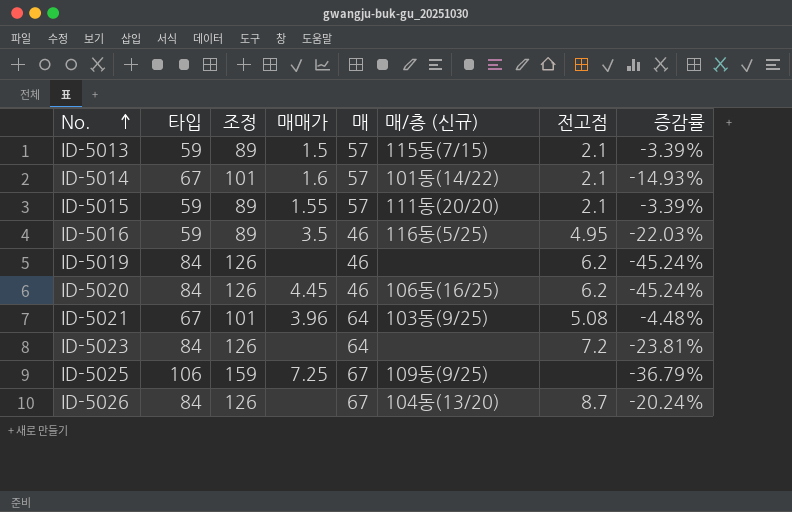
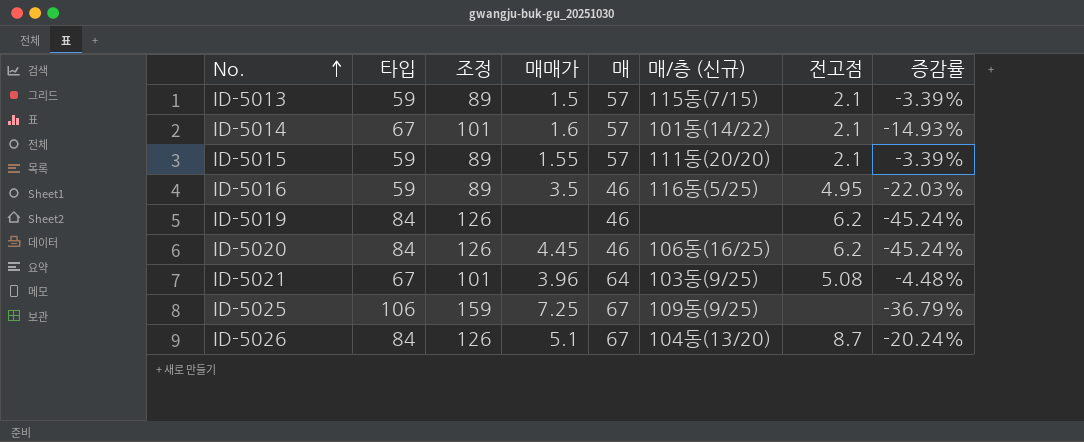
row ID-5023: 84 | 126 | none | 64 | none | 7.2 | -23.81% -> none
ID-5026 | 매매가: none -> 5.1

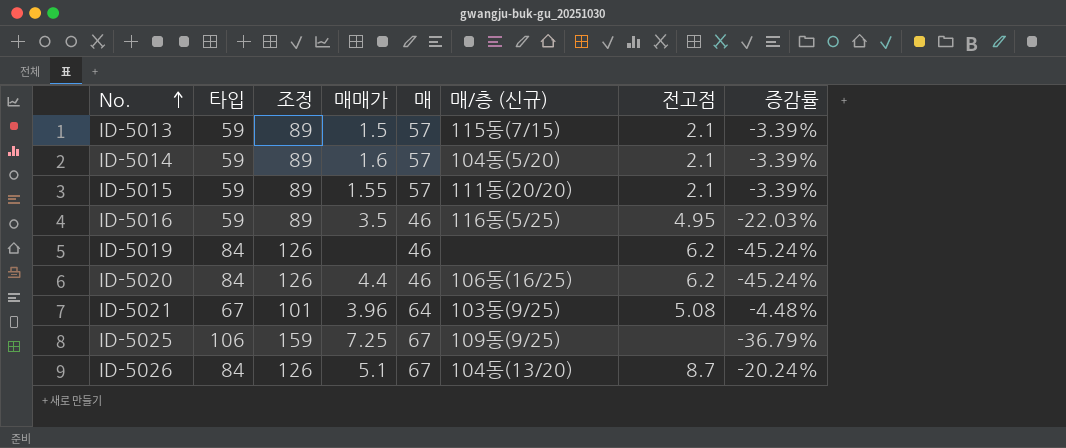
ID-5014 | 타입: 67 -> 59
ID-5014 | 조정: 101 -> 89
ID-5014 | 매/층 (신규): 101동(14/22) -> 104동(5/20)
ID-5014 | 증감률: -14.93% -> -3.39%
ID-5020 | 매매가: 4.45 -> 4.4

